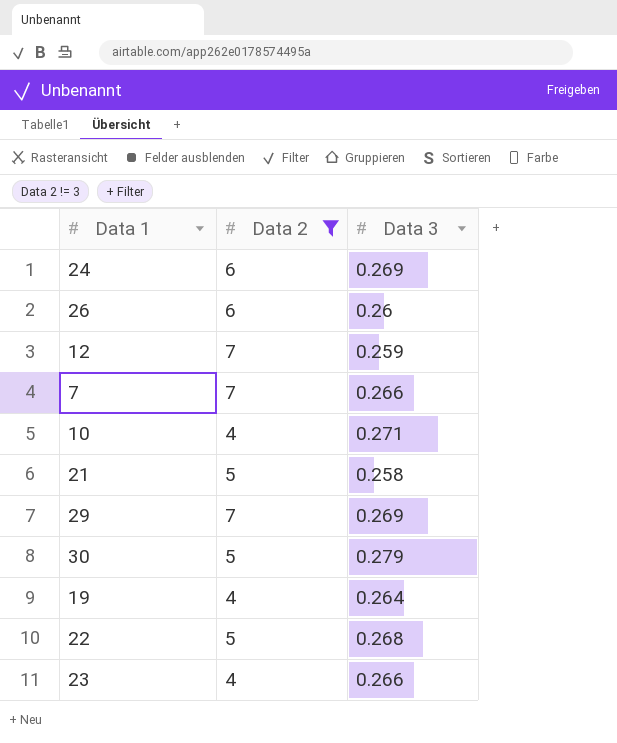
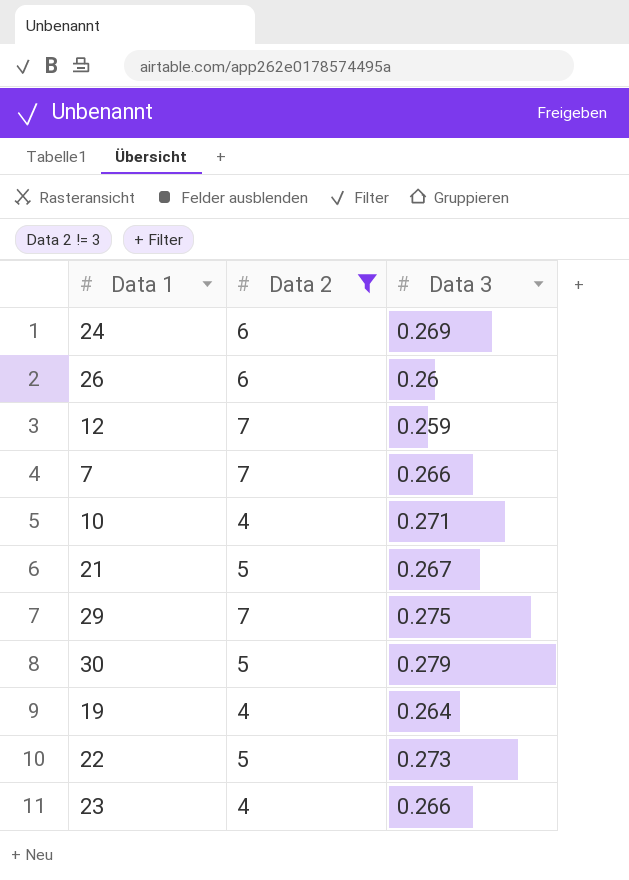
21 | Data 3: 0.258 -> 0.267
29 | Data 3: 0.269 -> 0.275
22 | Data 3: 0.268 -> 0.273

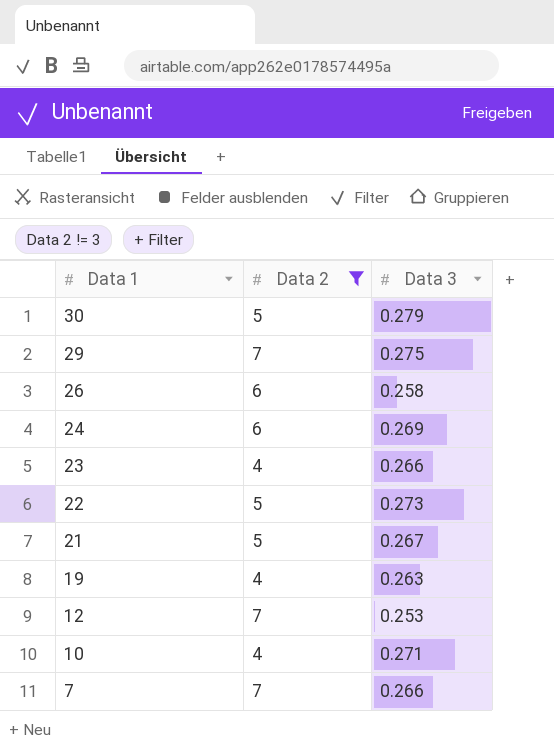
row order: none -> Data 1 descending
26 | Data 3: 0.26 -> 0.258
19 | Data 3: 0.264 -> 0.263
12 | Data 3: 0.259 -> 0.253

